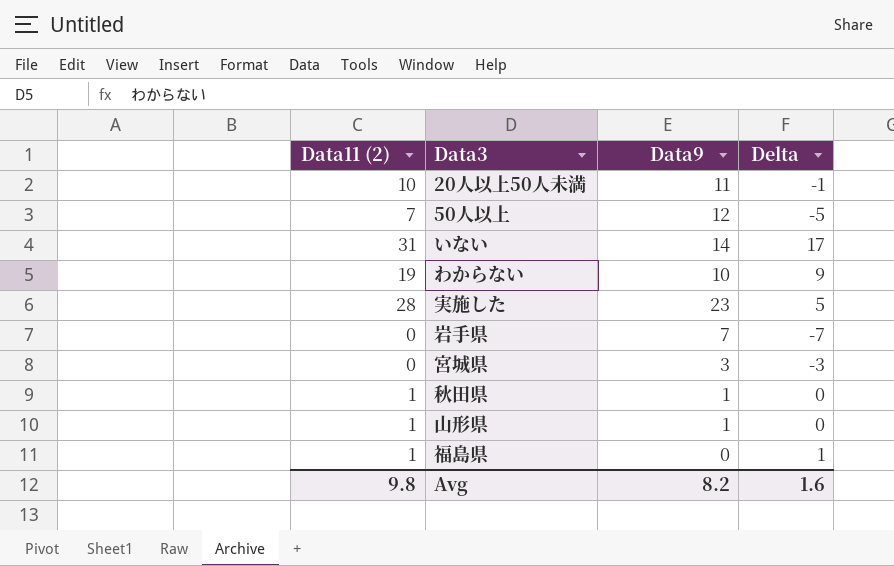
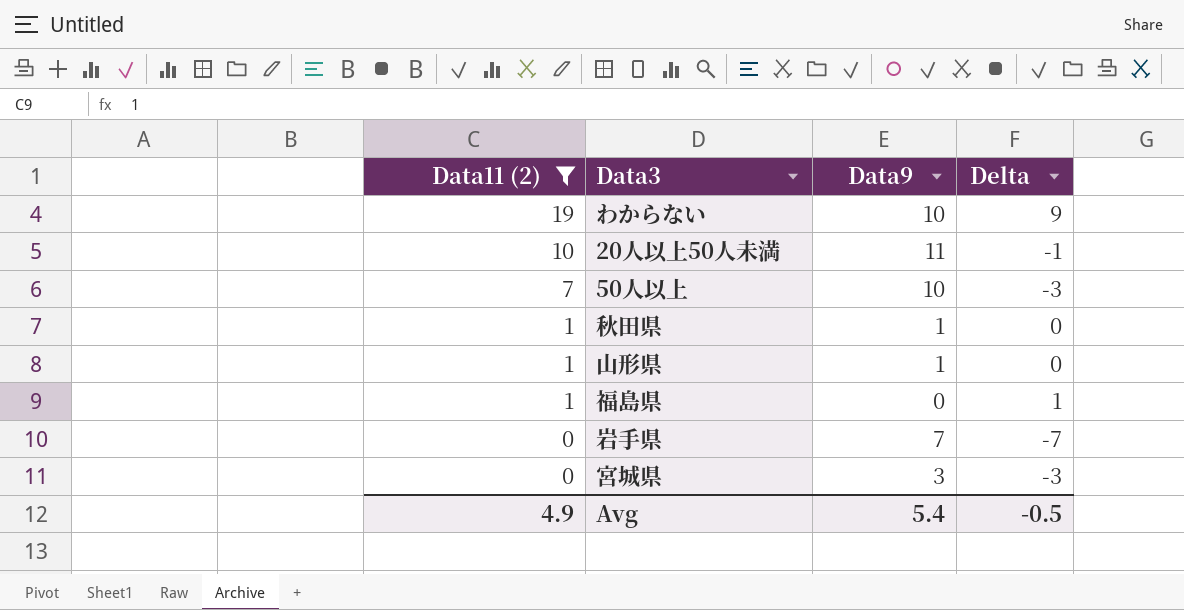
filter: none -> Data11 (2) <= 19
row order: none -> Data11 (2) descending
50人以上 | Data9: 12 -> 10
50人以上 | Delta: -5 -> -3
Avg | Data11 (2): 9.8 -> 4.9
Avg | Data9: 8.2 -> 5.4
Avg | Delta: 1.6 -> -0.5

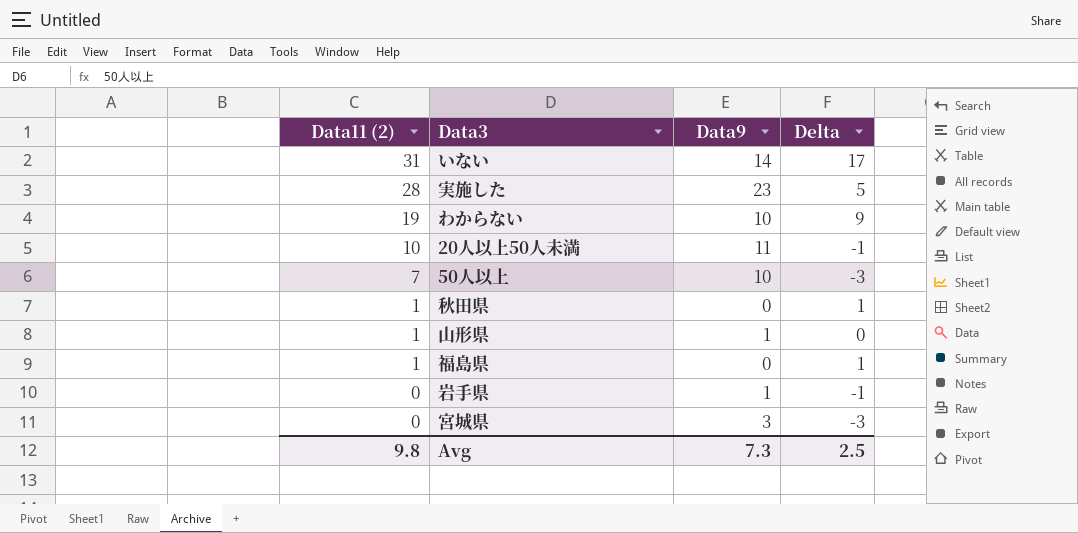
filter: Data11 (2) <= 19 -> none
秋田県 | Data9: 1 -> 0
秋田県 | Delta: 0 -> 1
岩手県 | Data9: 7 -> 1
岩手県 | Delta: -7 -> -1
Avg | Data11 (2): 4.9 -> 9.8
Avg | Data9: 5.4 -> 7.3
Avg | Delta: -0.5 -> 2.5

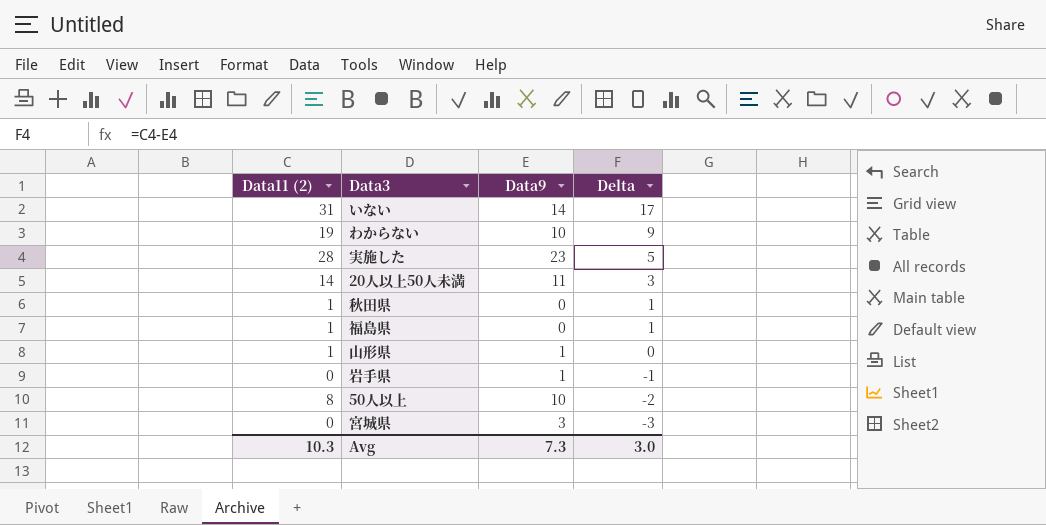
row order: Data11 (2) descending -> Delta descending
20人以上50人未満 | Data11 (2): 10 -> 14
20人以上50人未満 | Delta: -1 -> 3
50人以上 | Data11 (2): 7 -> 8
50人以上 | Delta: -3 -> -2
Avg | Data11 (2): 9.8 -> 10.3
Avg | Delta: 2.5 -> 3.0

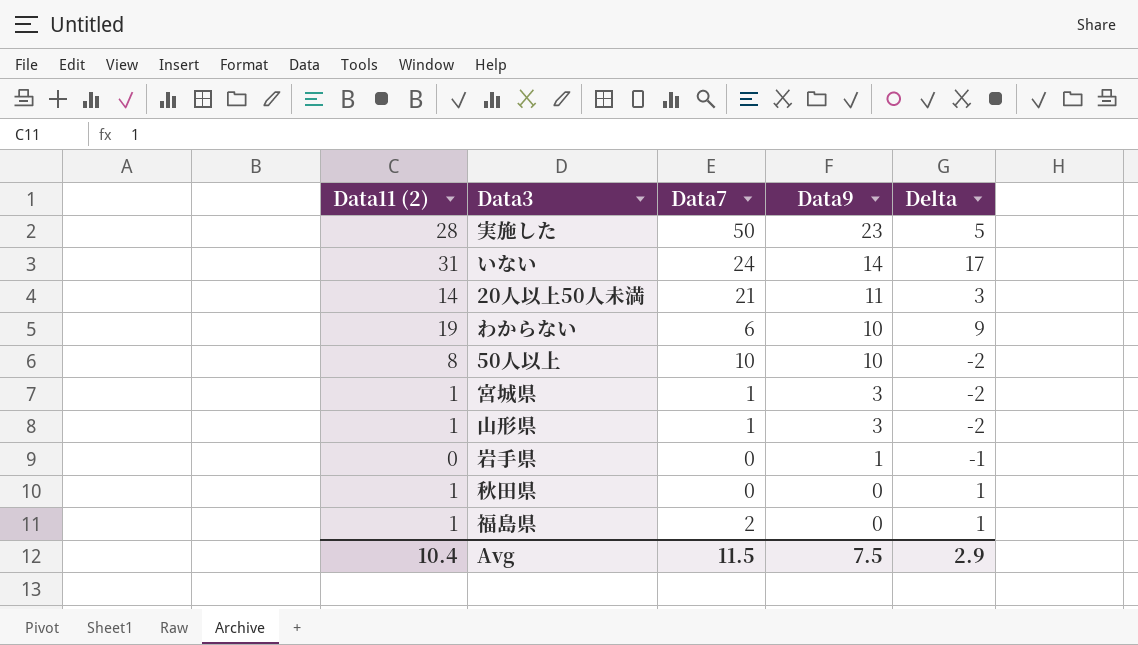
row order: Delta descending -> Data9 descending
column Data7 | position: none -> 3
宮城県 | Data11 (2): 0 -> 1
宮城県 | Delta: -3 -> -2
山形県 | Data9: 1 -> 3
山形県 | Delta: 0 -> -2
Avg | Data11 (2): 10.3 -> 10.4
Avg | Data9: 7.3 -> 7.5
Avg | Delta: 3.0 -> 2.9

